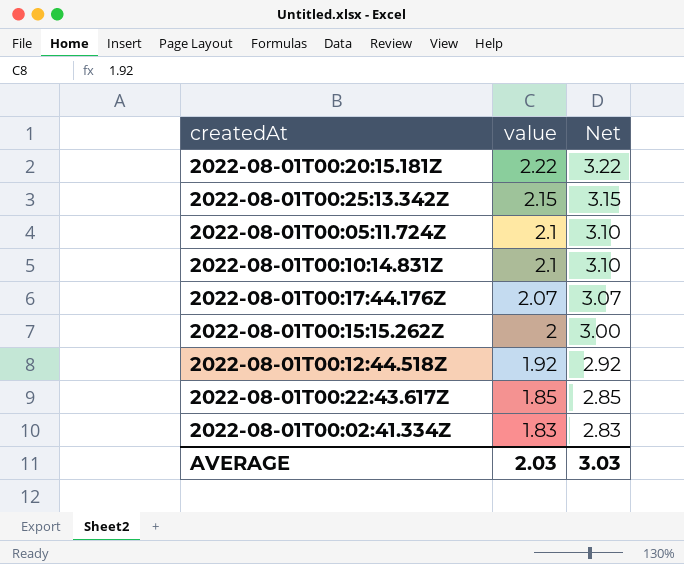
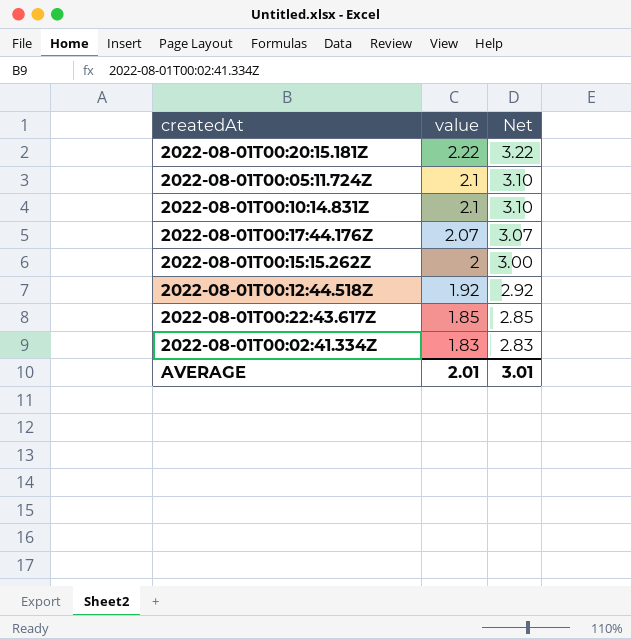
row 2022-08-01T00:25:13.342Z: 2.15 | 3.15 -> none
AVERAGE | value: 2.03 -> 2.01
AVERAGE | Net: 3.03 -> 3.01

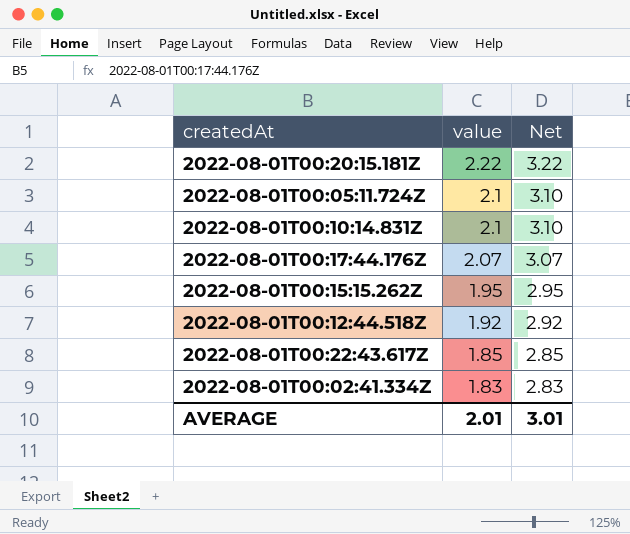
2022-08-01T00:15:15.262Z | value: 2 -> 1.95
2022-08-01T00:15:15.262Z | Net: 3.00 -> 2.95

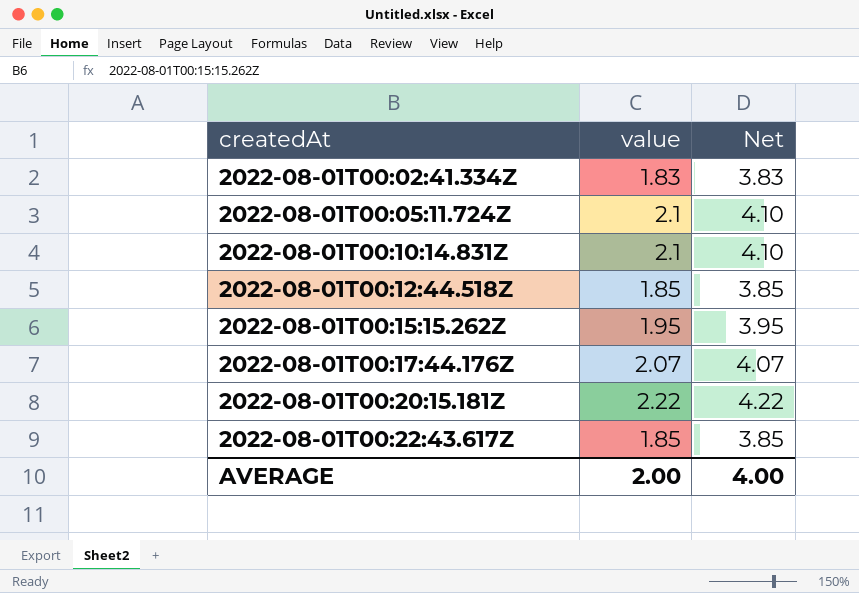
row order: value descending -> createdAt ascending
column Net | formula: [value] + 1 -> [value] + 2
2022-08-01T00:12:44.518Z | value: 1.92 -> 1.85
AVERAGE | value: 2.01 -> 2.00
AVERAGE | Net: 3.01 -> 4.00

